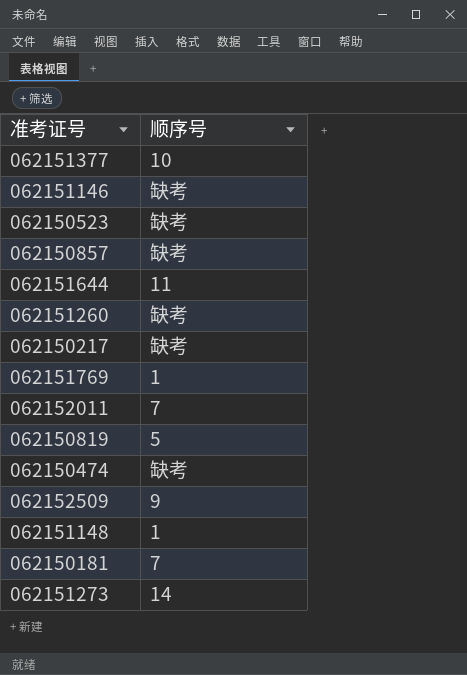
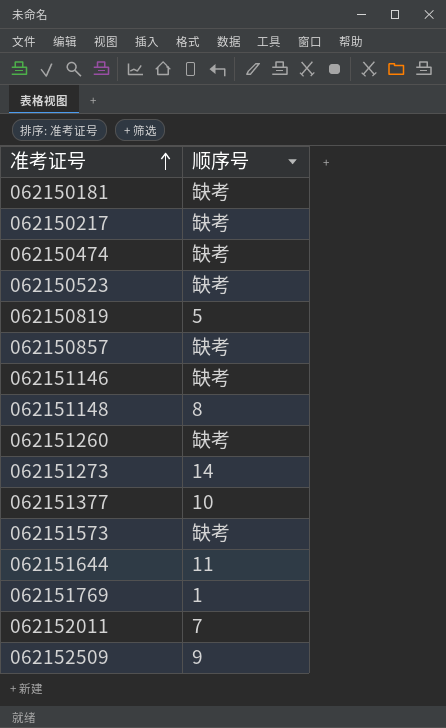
row order: none -> 准考证号 ascending
062150181 | 顺序号: 7 -> 缺考
062151148 | 顺序号: 1 -> 8
row 062151573: none -> 缺考

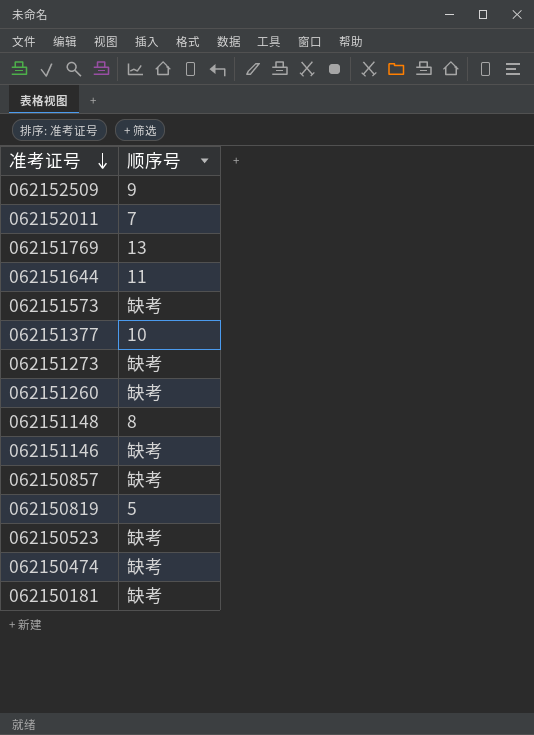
row order: 准考证号 ascending -> 准考证号 descending
row 062150217: 缺考 -> none
062151769 | 顺序号: 1 -> 13
062151273 | 顺序号: 14 -> 缺考

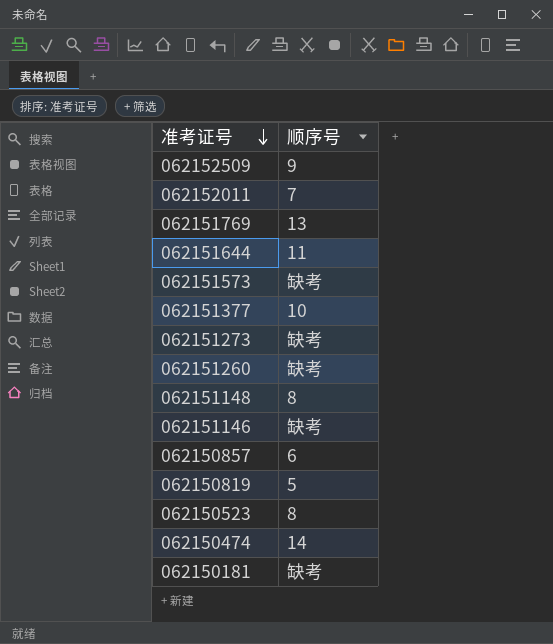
062150857 | 顺序号: 缺考 -> 6
062150523 | 顺序号: 缺考 -> 8
062150474 | 顺序号: 缺考 -> 14

